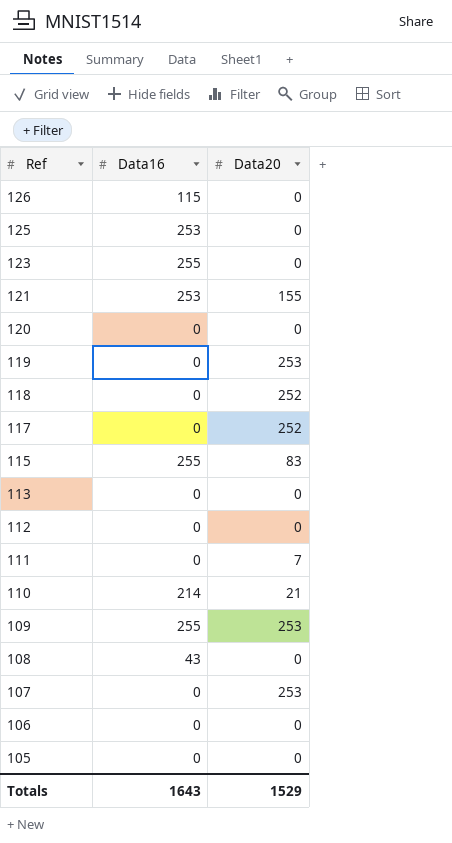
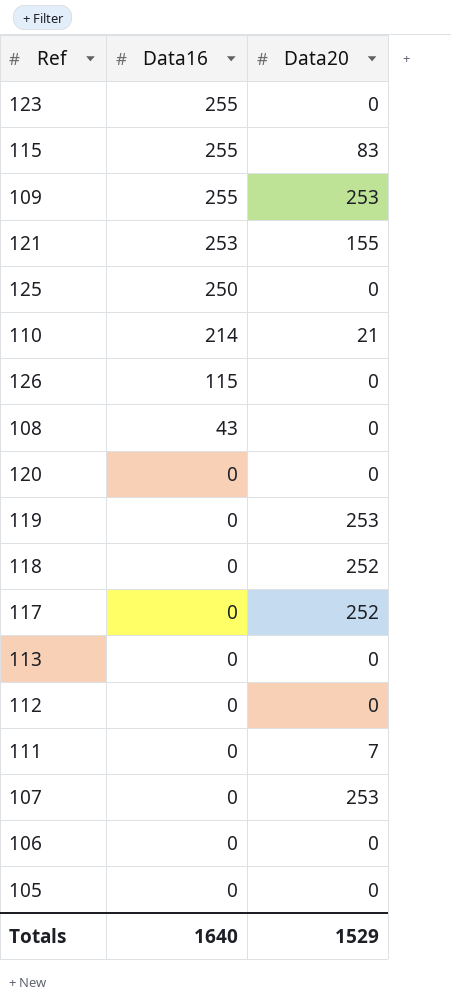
row order: Ref descending -> Data16 descending
125 | Data16: 253 -> 250
Totals | Data16: 1643 -> 1640

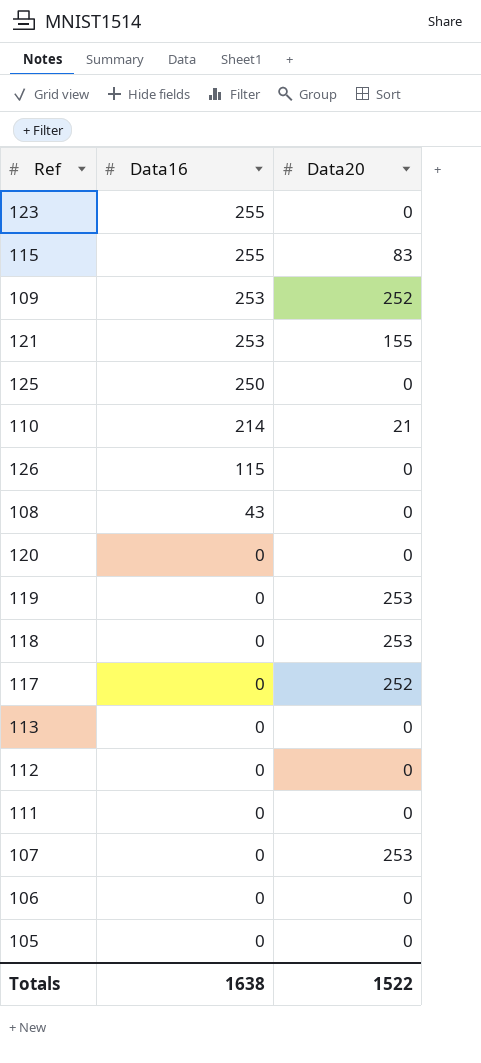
109 | Data16: 255 -> 253
109 | Data20: 253 -> 252
118 | Data20: 252 -> 253
111 | Data20: 7 -> 0
Totals | Data16: 1640 -> 1638
Totals | Data20: 1529 -> 1522

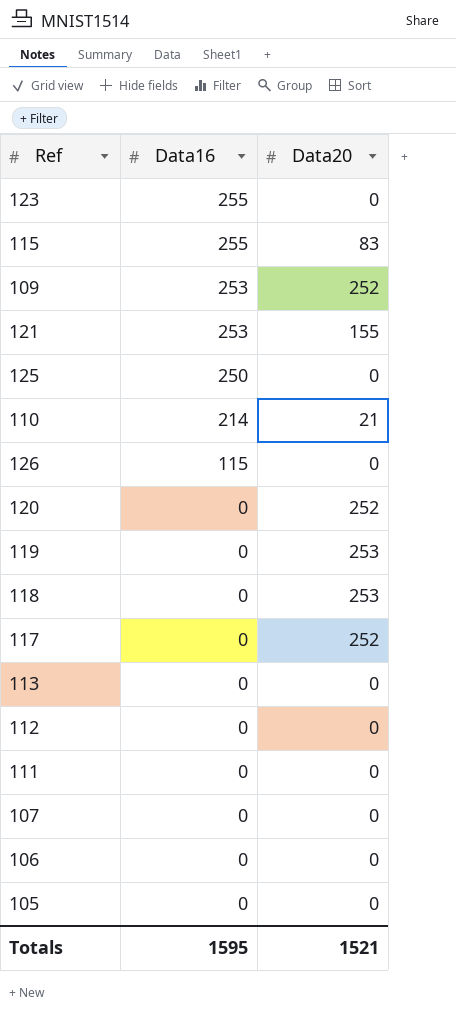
row 108: 43 | 0 -> none
120 | Data20: 0 -> 252
107 | Data20: 253 -> 0
Totals | Data16: 1638 -> 1595
Totals | Data20: 1522 -> 1521

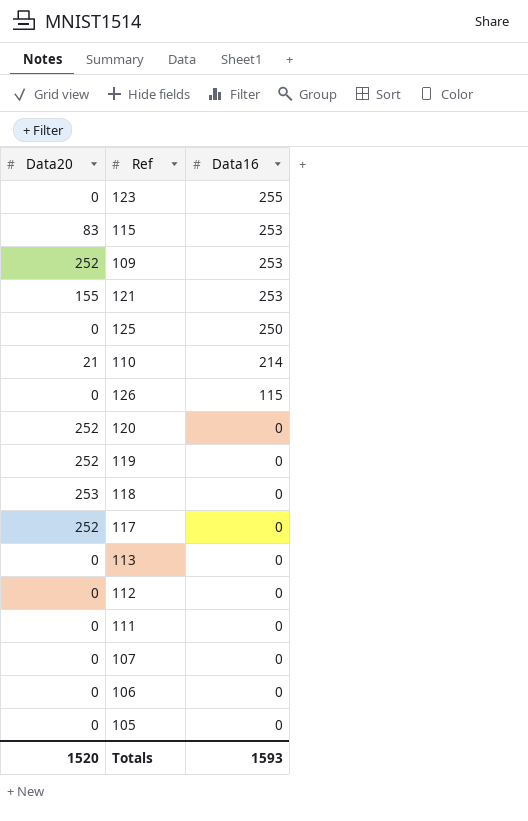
column Data20 | position: 3 -> 1
115 | Data16: 255 -> 253
119 | Data20: 253 -> 252
Totals | Data20: 1521 -> 1520
Totals | Data16: 1595 -> 1593

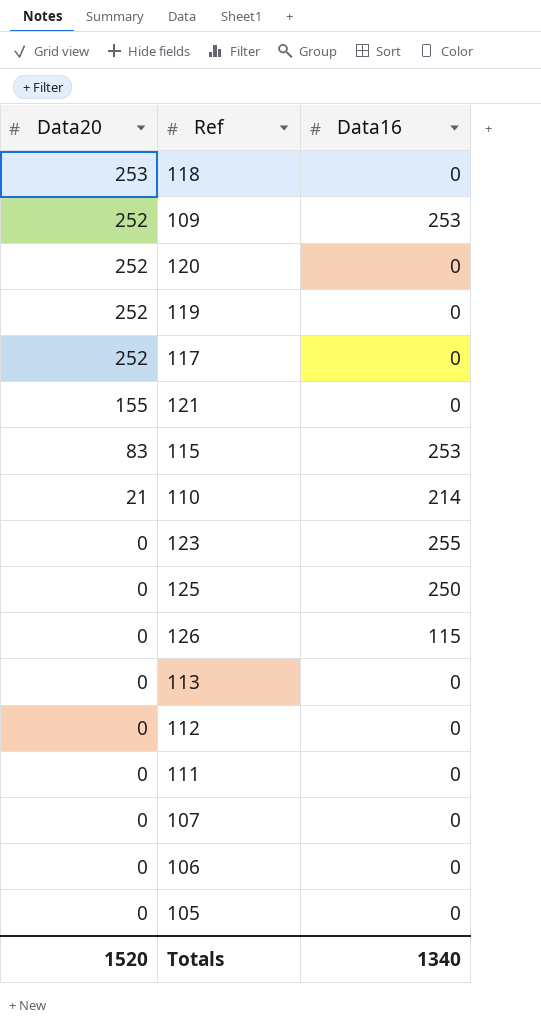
row order: Data16 descending -> Data20 descending
121 | Data16: 253 -> 0
Totals | Data16: 1593 -> 1340

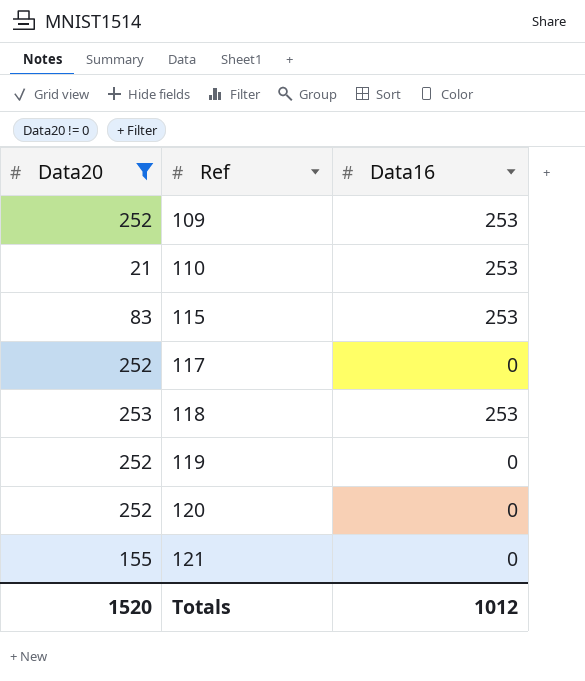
filter: none -> Data20 != 0
row order: Data20 descending -> Ref ascending
110 | Data16: 214 -> 253
118 | Data16: 0 -> 253
Totals | Data16: 1340 -> 1012

